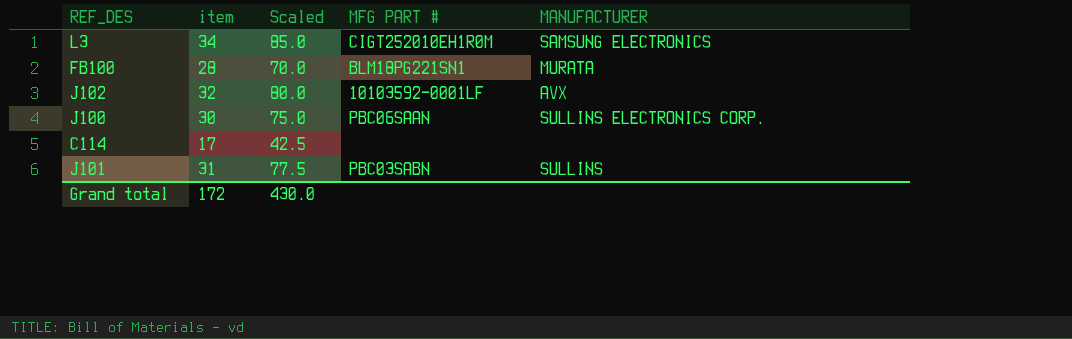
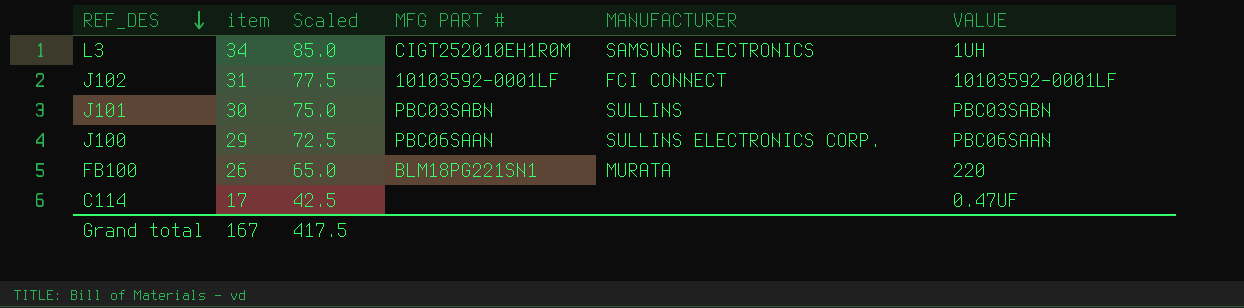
row order: none -> REF_DES descending
column VALUE | position: none -> 6
J102 | item: 32 -> 31
J102 | Scaled: 80.0 -> 77.5
J102 | MANUFACTURER: AVX -> FCI CONNECT
J101 | item: 31 -> 30
J101 | Scaled: 77.5 -> 75.0
J100 | item: 30 -> 29
J100 | Scaled: 75.0 -> 72.5
FB100 | item: 28 -> 26
FB100 | Scaled: 70.0 -> 65.0
Grand total | item: 172 -> 167
Grand total | Scaled: 430.0 -> 417.5

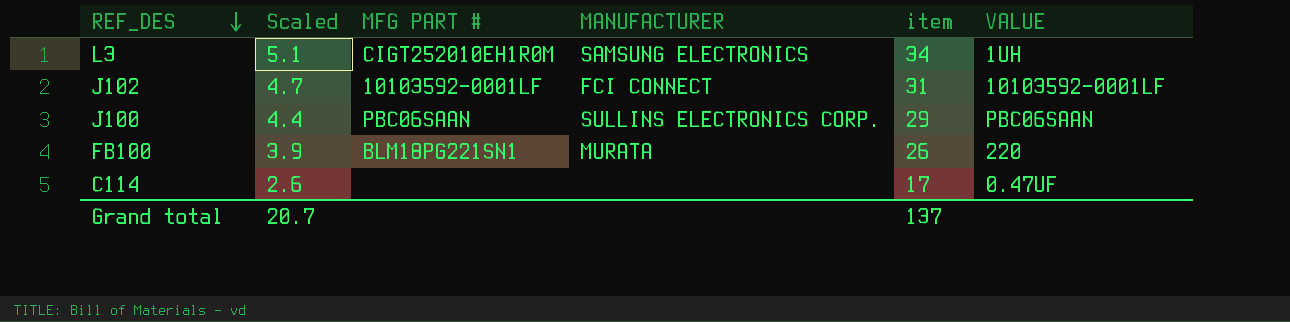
column Scaled | formula: [item] * 2.5 -> [item] * 0.15
column item | position: 2 -> 5
row J101: 30 | 75.0 | PBC03SABN | SULLINS | PBC03SABN -> none
Grand total | Scaled: 417.5 -> 20.7
Grand total | item: 167 -> 137

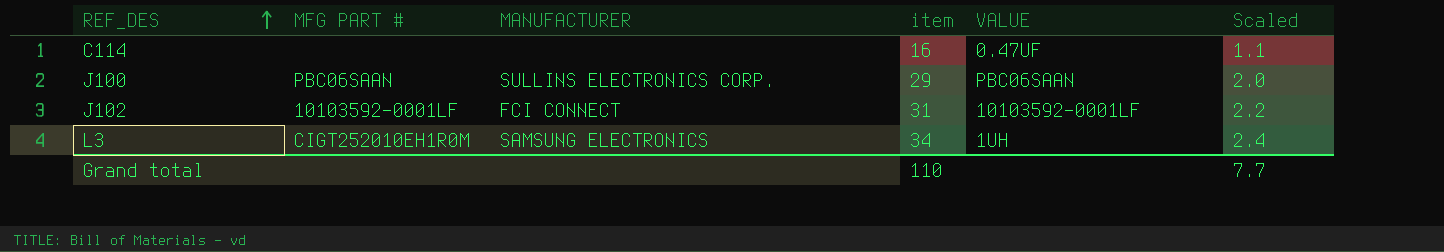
row order: REF_DES descending -> REF_DES ascending
column Scaled | formula: [item] * 0.15 -> [item] * 0.07
column Scaled | position: 2 -> 6
row FB100: 3.9 | BLM18PG221SN1 | MURATA | 26 | 220 -> none
C114 | item: 17 -> 16
Grand total | item: 137 -> 110
Grand total | Scaled: 20.7 -> 7.7

